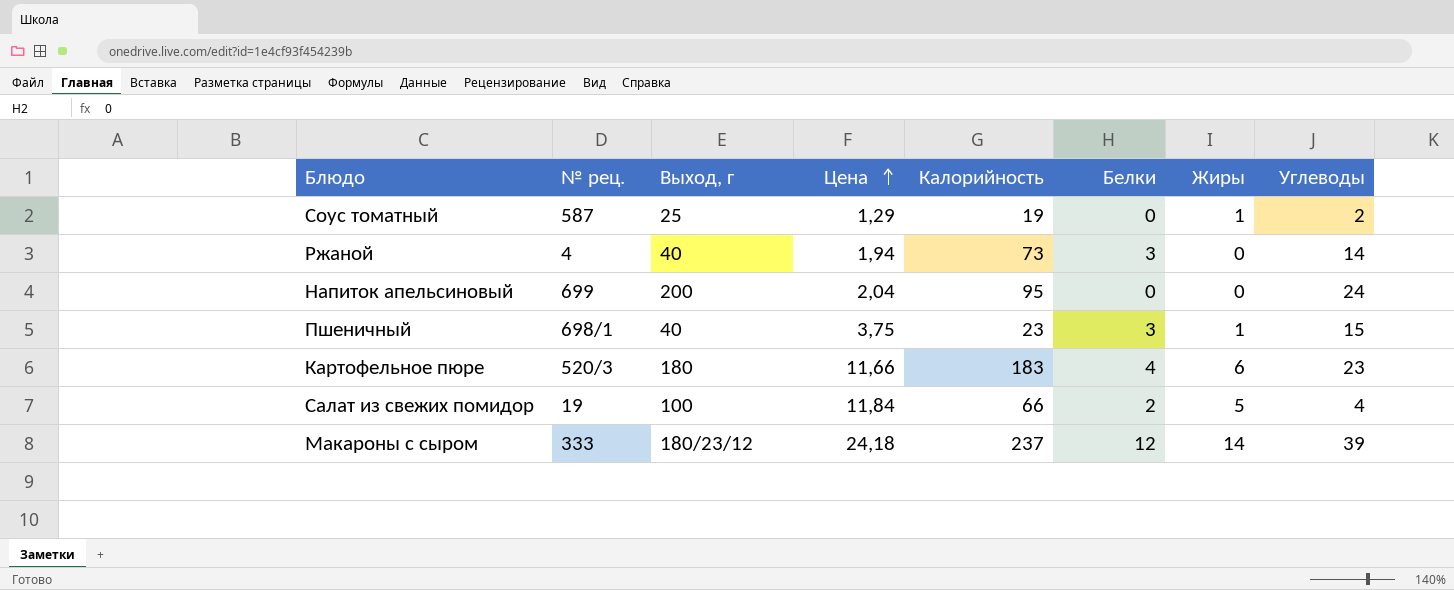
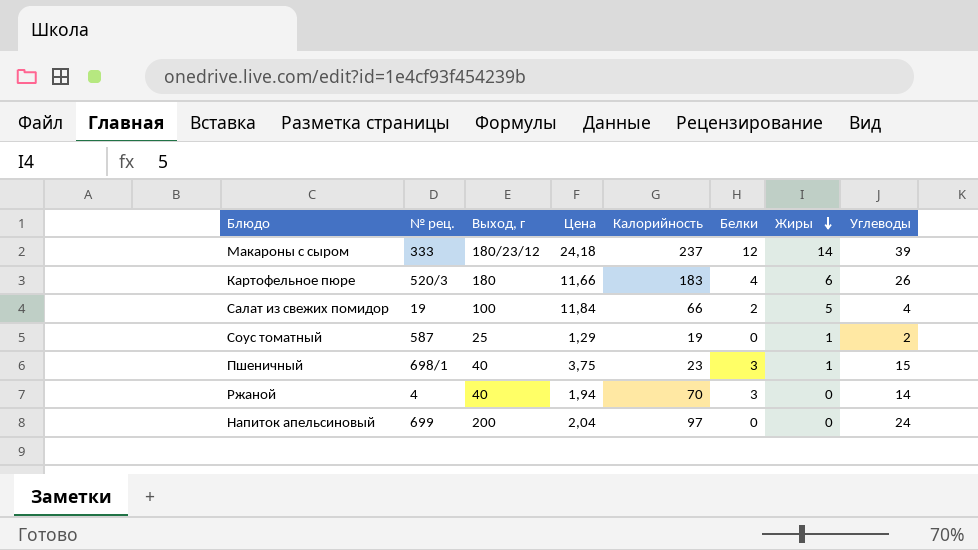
row order: Цена ascending -> Жиры descending
Картофельное пюре | Углеводы: 23 -> 26
Ржаной | Калорийность: 73 -> 70
Напиток апельсиновый | Калорийность: 95 -> 97

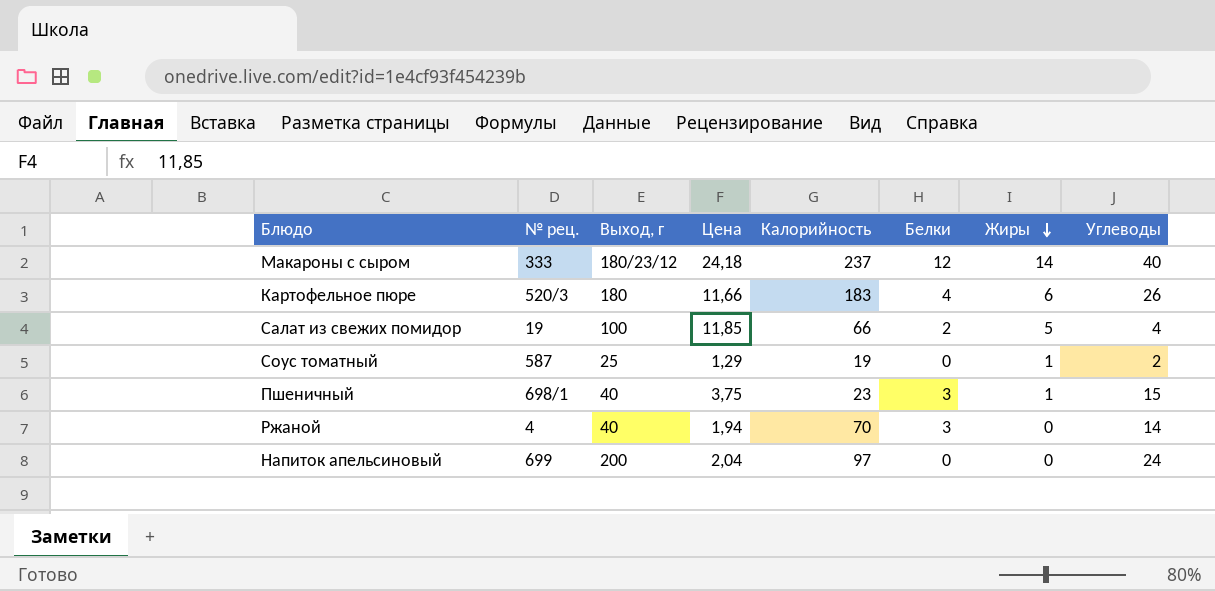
Макароны с сыром | Углеводы: 39 -> 40
Салат из свежих помидор | Цена: 11,84 -> 11,85

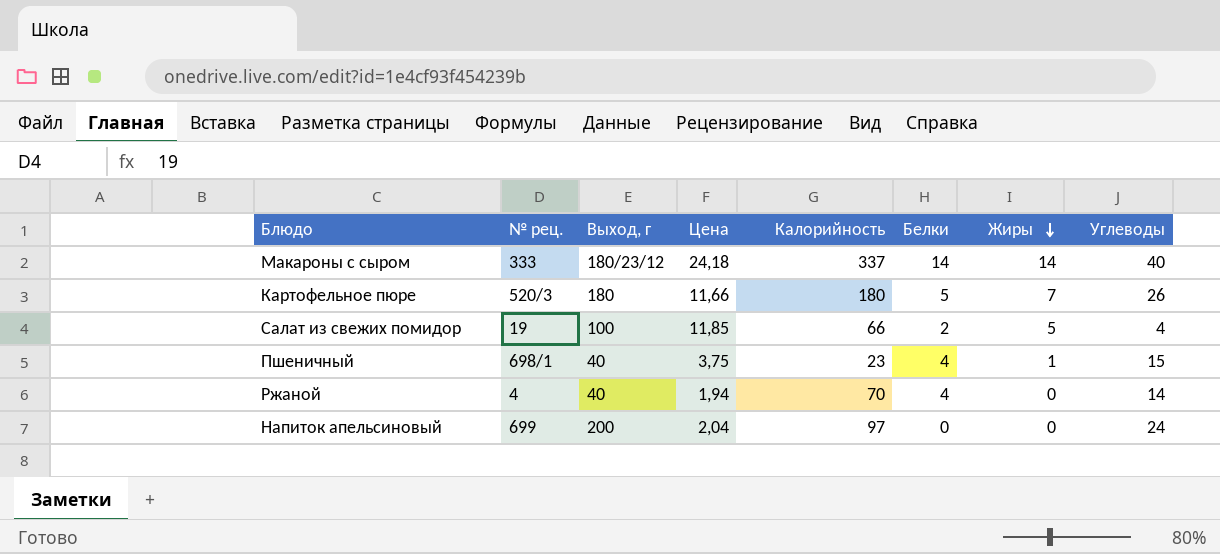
row Соус томатный: 587 | 25 | 1,29 | 19 | 0 | 1 | 2 -> none
Макароны с сыром | Калорийность: 237 -> 337
Макароны с сыром | Белки: 12 -> 14
Картофельное пюре | Калорийность: 183 -> 180
Картофельное пюре | Белки: 4 -> 5
Картофельное пюре | Жиры: 6 -> 7
Пшеничный | Белки: 3 -> 4
Ржаной | Белки: 3 -> 4

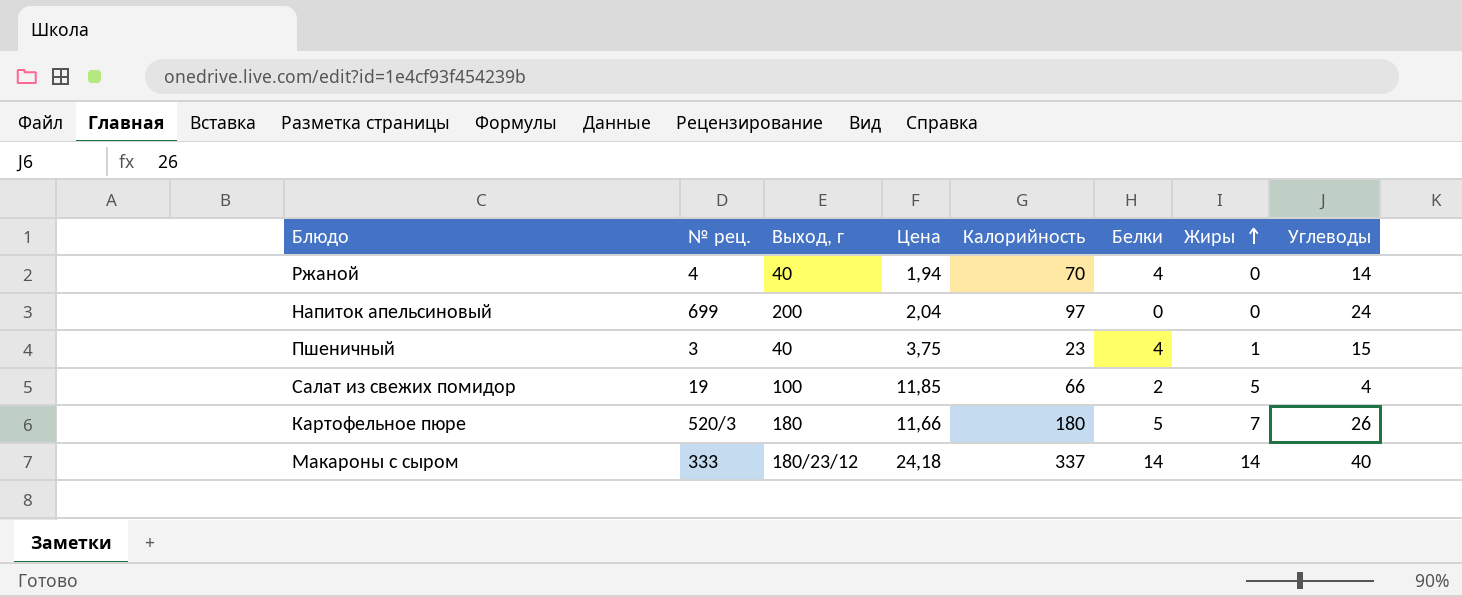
row order: Жиры descending -> Жиры ascending
Пшеничный | № рец.: 698/1 -> 3

